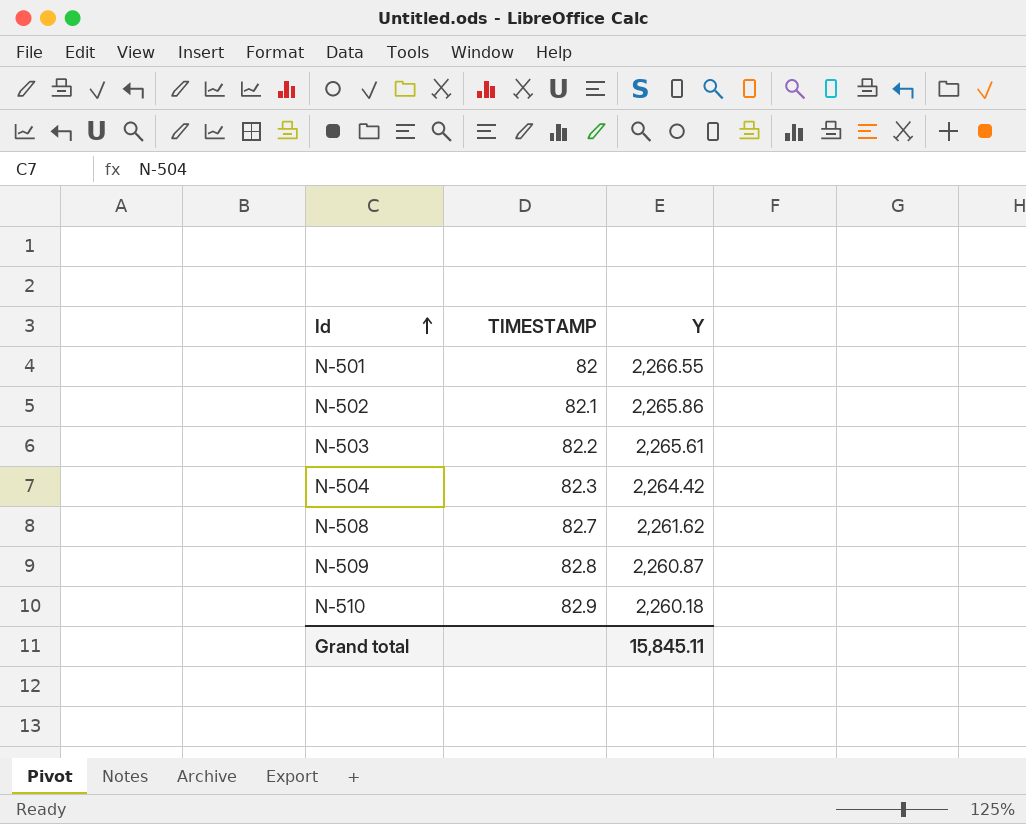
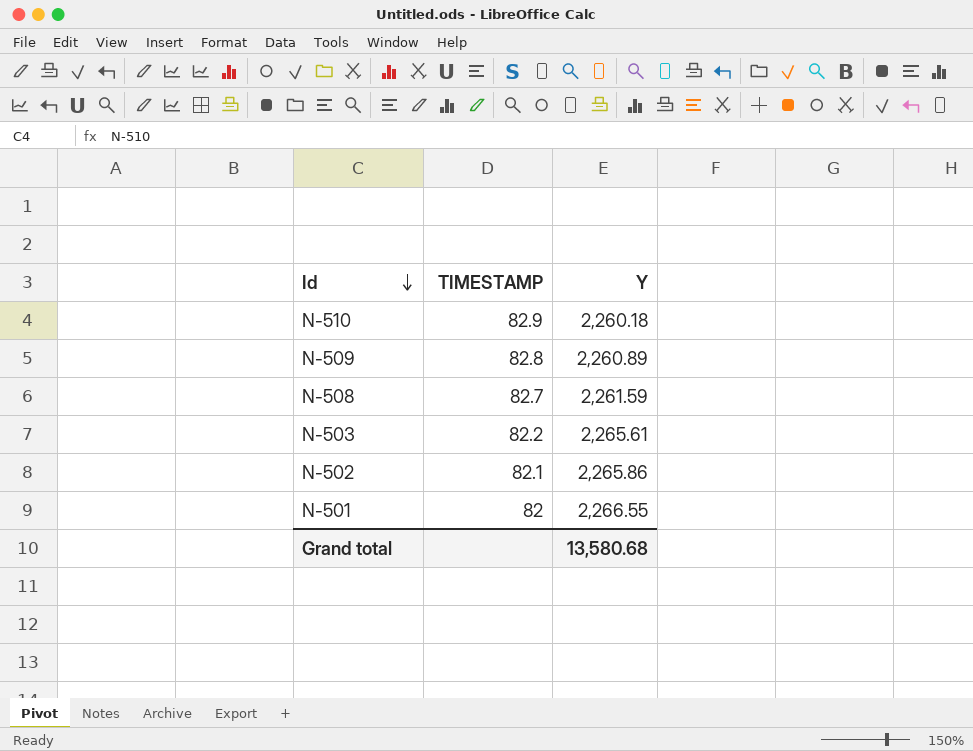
row order: Id ascending -> Id descending
row N-504: 82.3 | 2,264.42 -> none
N-509 | Y: 2,260.87 -> 2,260.89
N-508 | Y: 2,261.62 -> 2,261.59
Grand total | Y: 15,845.11 -> 13,580.68

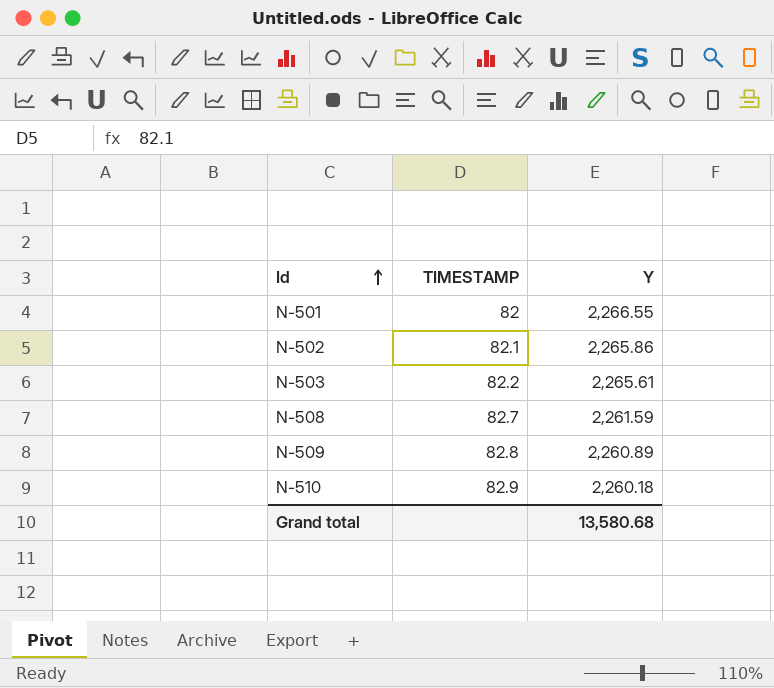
row order: Id descending -> Id ascending

